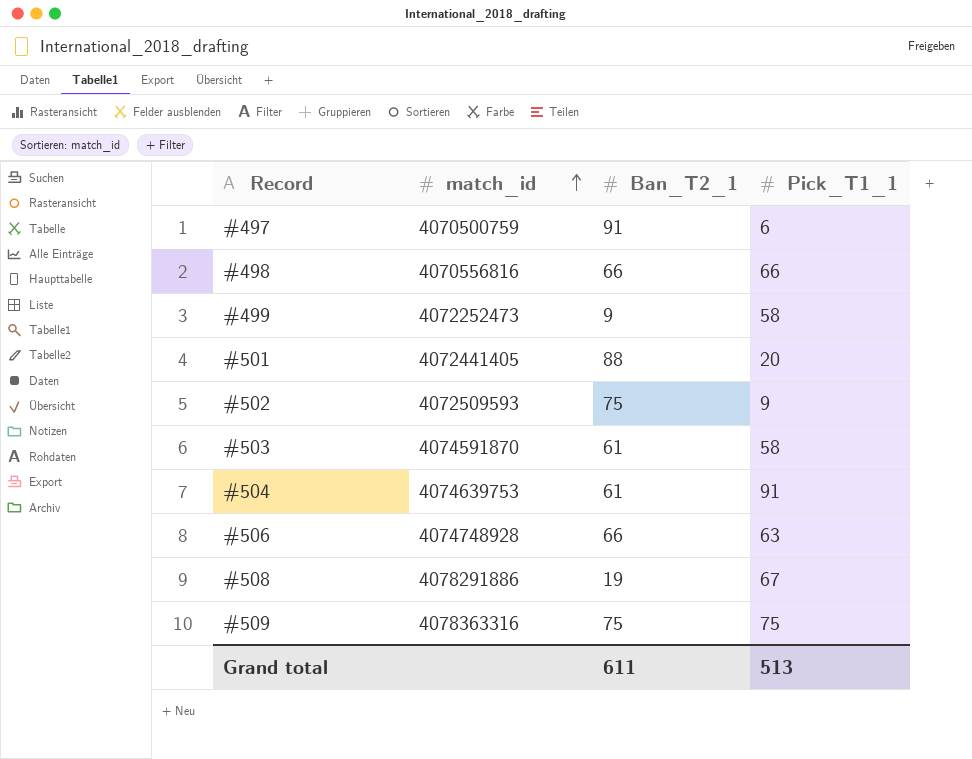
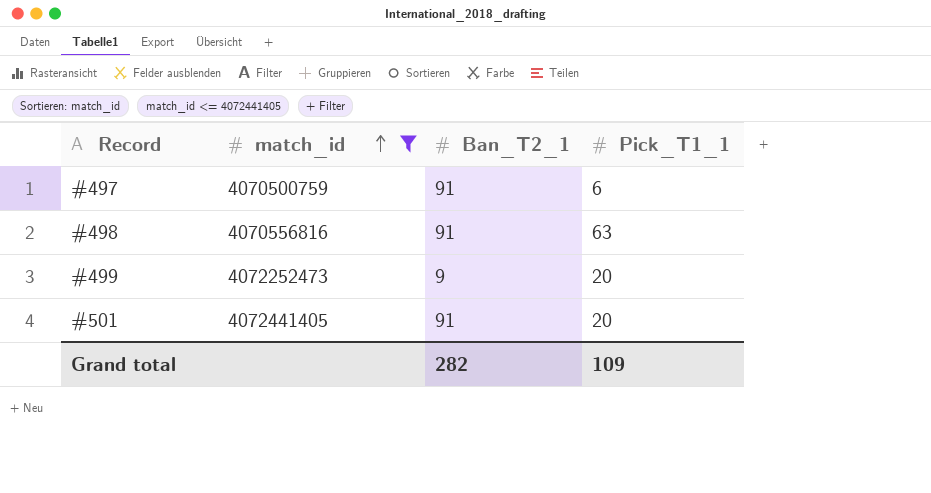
filter: none -> match_id <= 4072441405
#498 | Ban_T2_1: 66 -> 91
#498 | Pick_T1_1: 66 -> 63
#499 | Pick_T1_1: 58 -> 20
#501 | Ban_T2_1: 88 -> 91
Grand total | Ban_T2_1: 611 -> 282
Grand total | Pick_T1_1: 513 -> 109

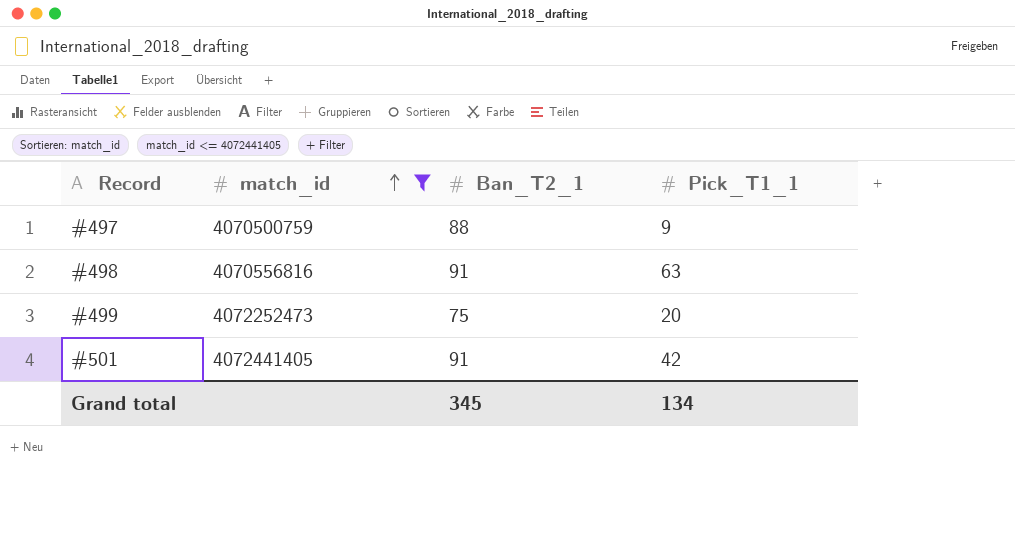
#497 | Ban_T2_1: 91 -> 88
#497 | Pick_T1_1: 6 -> 9
#499 | Ban_T2_1: 9 -> 75
#501 | Pick_T1_1: 20 -> 42
Grand total | Ban_T2_1: 282 -> 345
Grand total | Pick_T1_1: 109 -> 134

